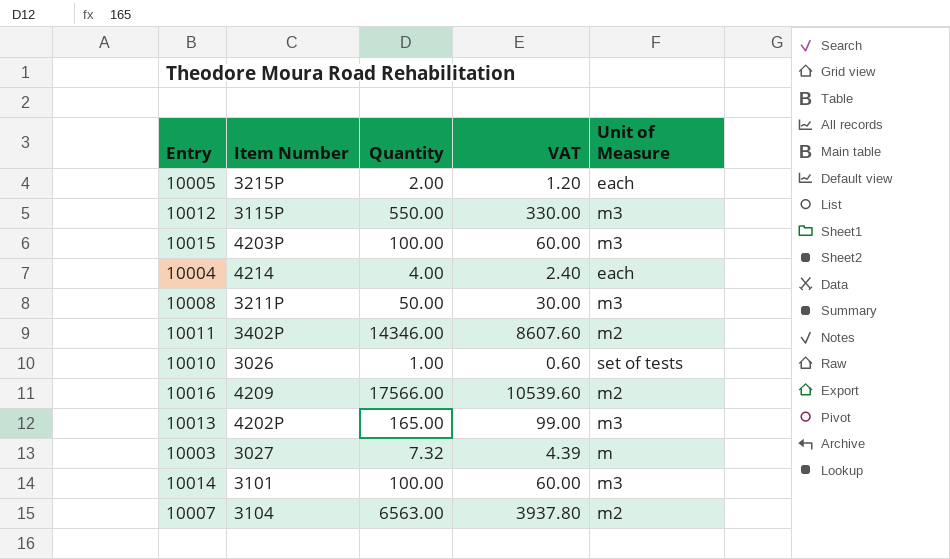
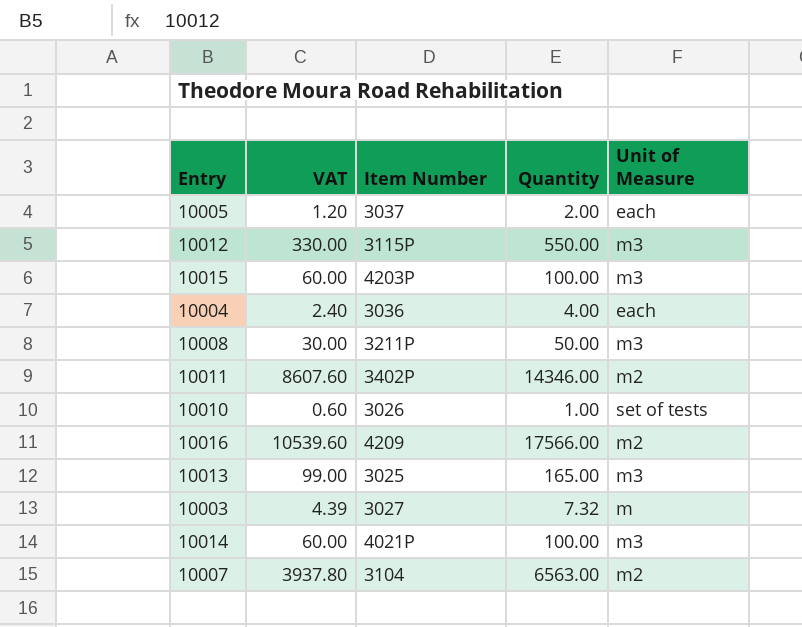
column VAT | position: 4 -> 2
10005 | Item Number: 3215P -> 3037
10004 | Item Number: 4214 -> 3036
10013 | Item Number: 4202P -> 3025
10014 | Item Number: 3101 -> 4021P

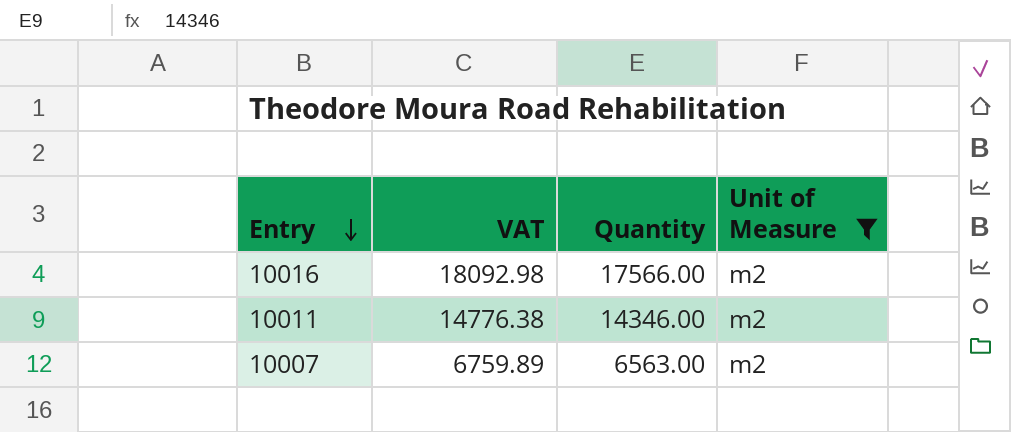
filter: none -> Unit of Measure = m2
row order: none -> Entry descending
column Item Number | position: 3 -> none
column VAT | formula: [Quantity] * 0.6 -> [Quantity] * 1.03

